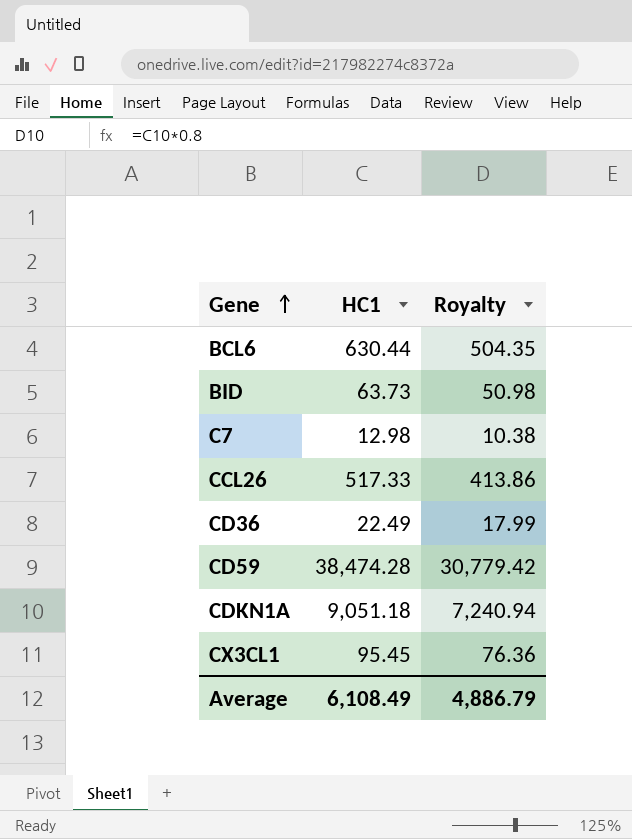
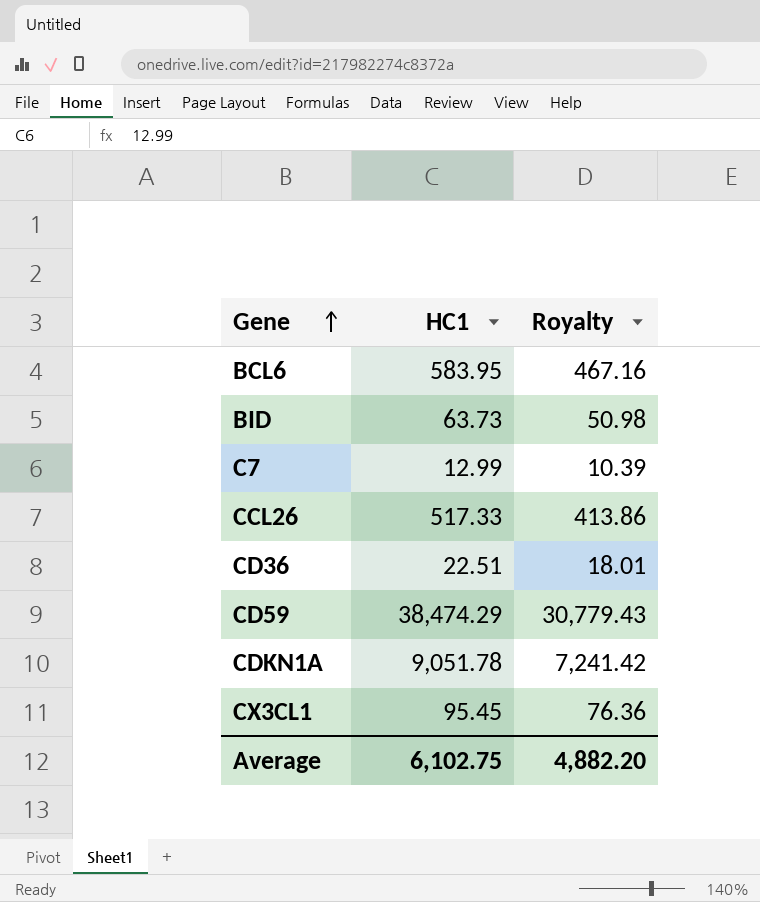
BCL6 | HC1: 630.44 -> 583.95
BCL6 | Royalty: 504.35 -> 467.16
C7 | HC1: 12.98 -> 12.99
C7 | Royalty: 10.38 -> 10.39
CD36 | HC1: 22.49 -> 22.51
CD36 | Royalty: 17.99 -> 18.01
CD59 | HC1: 38,474.28 -> 38,474.29
CD59 | Royalty: 30,779.42 -> 30,779.43
CDKN1A | HC1: 9,051.18 -> 9,051.78
CDKN1A | Royalty: 7,240.94 -> 7,241.42
Average | HC1: 6,108.49 -> 6,102.75
Average | Royalty: 4,886.79 -> 4,882.20

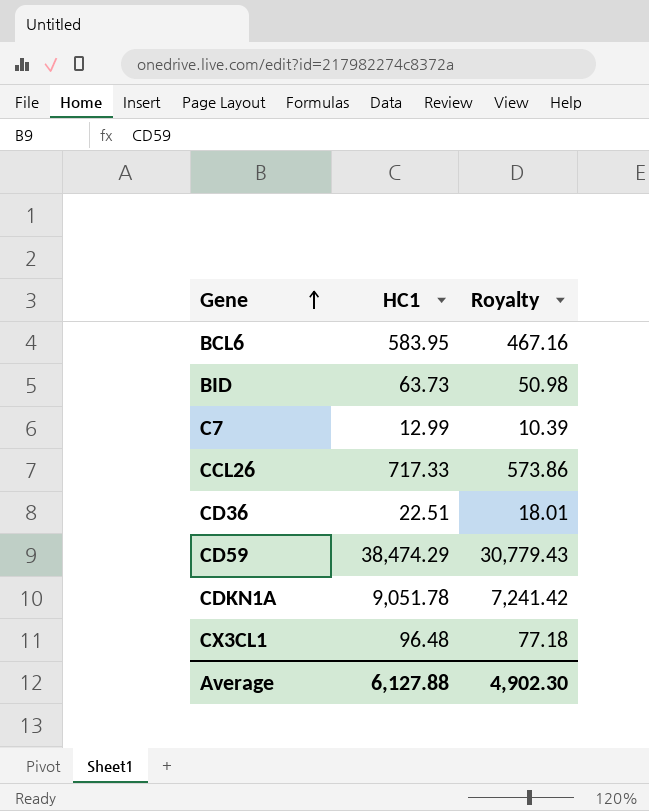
CCL26 | HC1: 517.33 -> 717.33
CCL26 | Royalty: 413.86 -> 573.86
CX3CL1 | HC1: 95.45 -> 96.48
CX3CL1 | Royalty: 76.36 -> 77.18
Average | HC1: 6,102.75 -> 6,127.88
Average | Royalty: 4,882.20 -> 4,902.30

